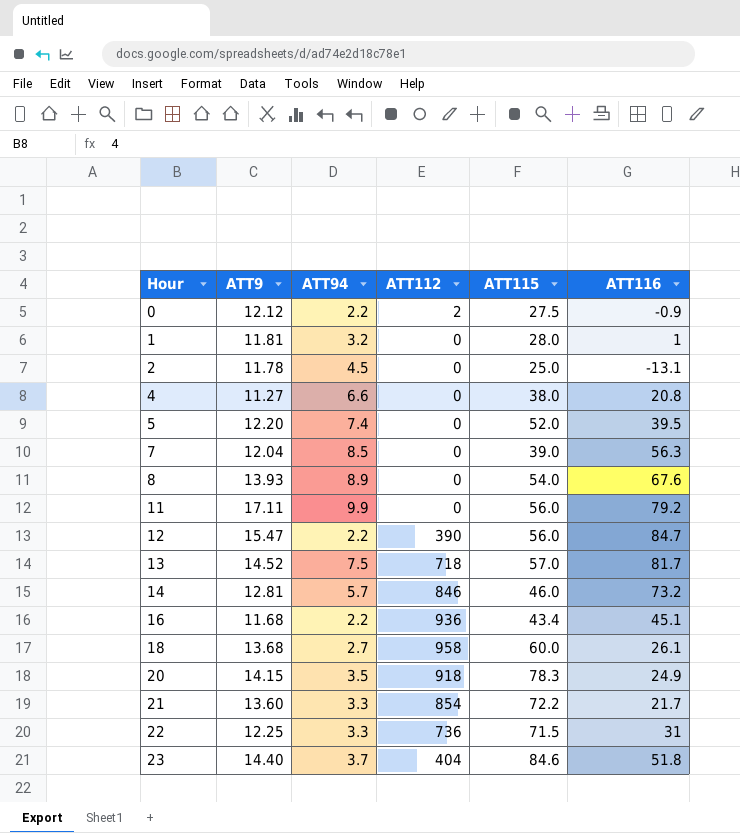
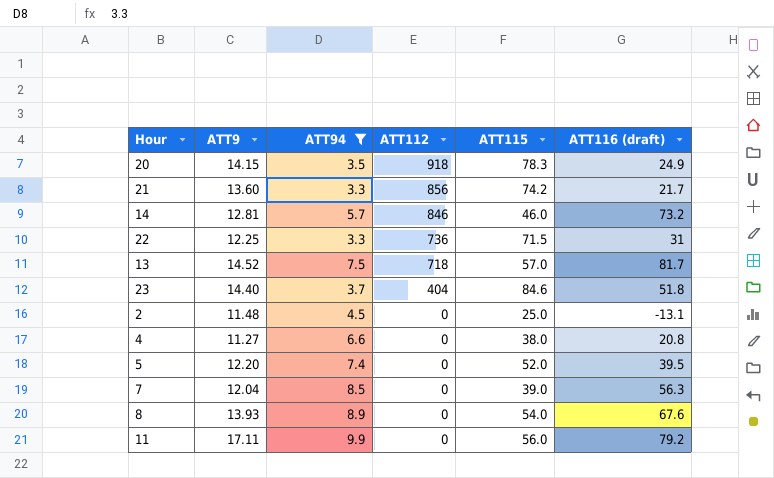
filter: none -> ATT94 >= 3.3
row order: Hour ascending -> ATT112 descending
column name: ATT116 -> ATT116 (draft)
21 | ATT112: 854 -> 856
21 | ATT115: 72.2 -> 74.2
2 | ATT9: 11.78 -> 11.48

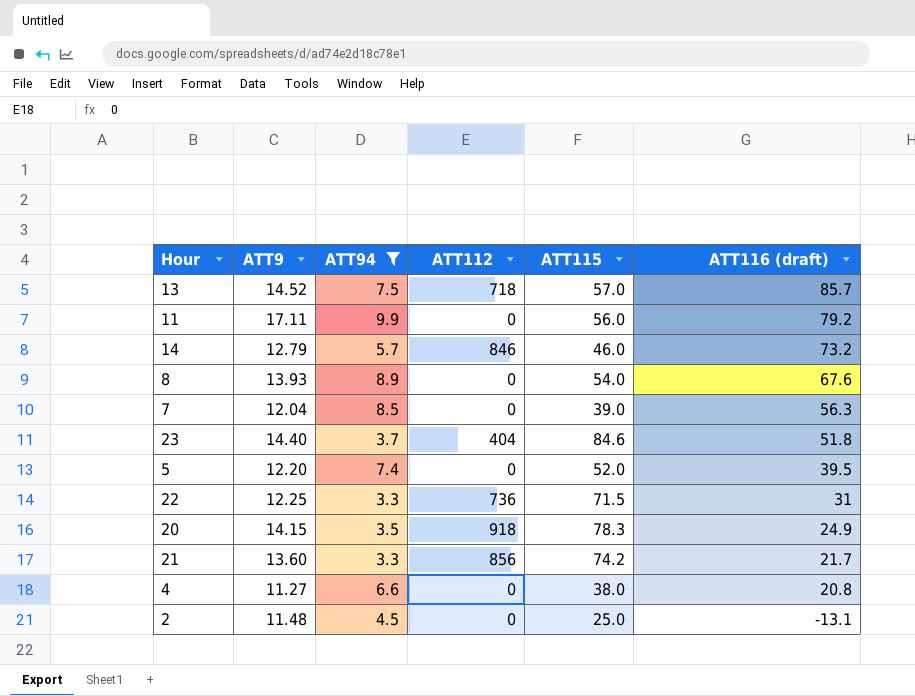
row order: ATT112 descending -> ATT116 (draft) descending
13 | ATT116 (draft): 81.7 -> 85.7
14 | ATT9: 12.81 -> 12.79

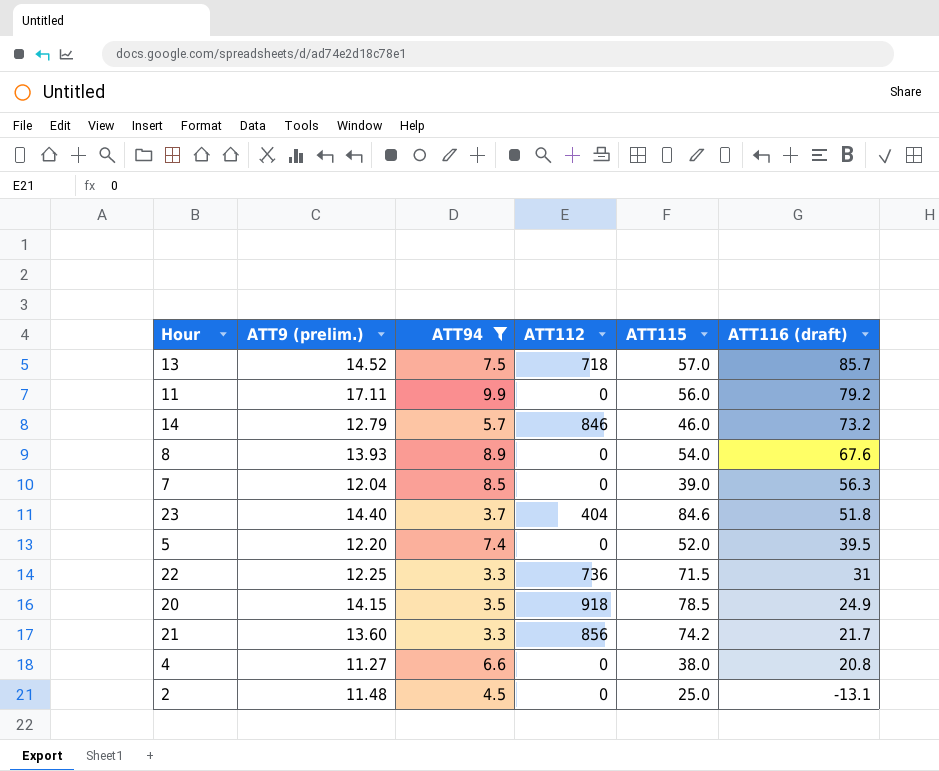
column name: ATT9 -> ATT9 (prelim.)
20 | ATT115: 78.3 -> 78.5

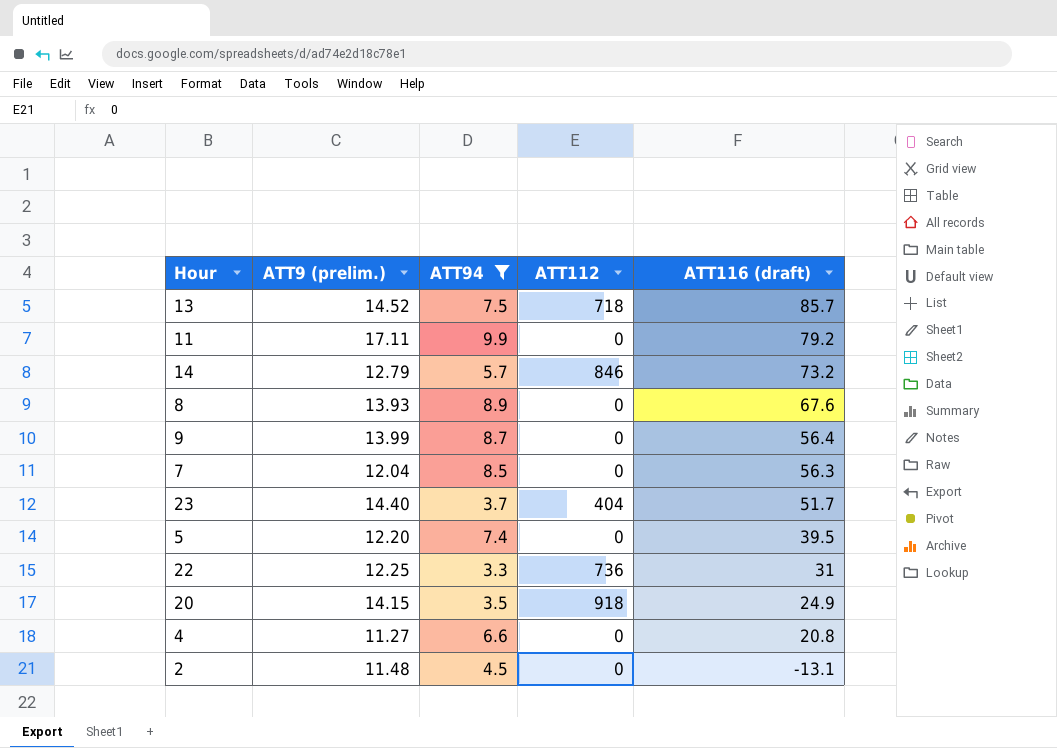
column ATT115 | position: 5 -> none
row 21: 13.60 | 3.3 | 856 | 74.2 | 21.7 -> none
row 9: none -> 13.99 | 8.7 | 0 | 56.4
23 | ATT116 (draft): 51.8 -> 51.7

